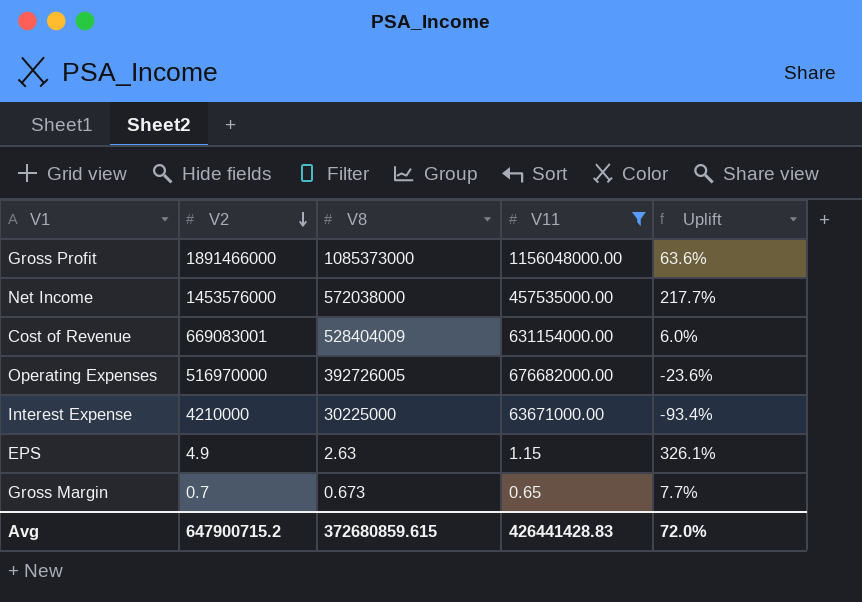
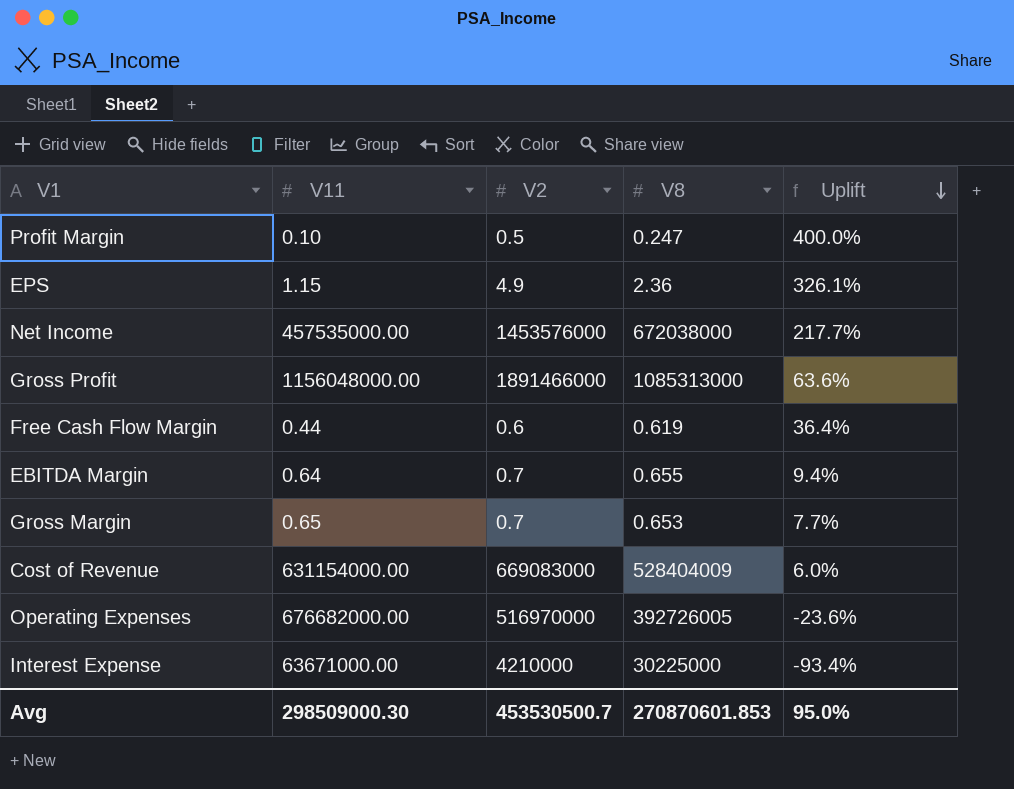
filter: V11 >= 0.65 -> none
row order: V2 descending -> Uplift descending
column V11 | position: 4 -> 2
EPS | V8: 2.63 -> 2.36
Net Income | V8: 572038000 -> 672038000
Gross Profit | V8: 1085373000 -> 1085313000
Gross Margin | V8: 0.673 -> 0.653
Cost of Revenue | V2: 669083001 -> 669083000
Avg | V11: 426441428.83 -> 298509000.30
Avg | V2: 647900715.2 -> 453530500.7
Avg | V8: 372680859.615 -> 270870601.853
Avg | Uplift: 72.0% -> 95.0%

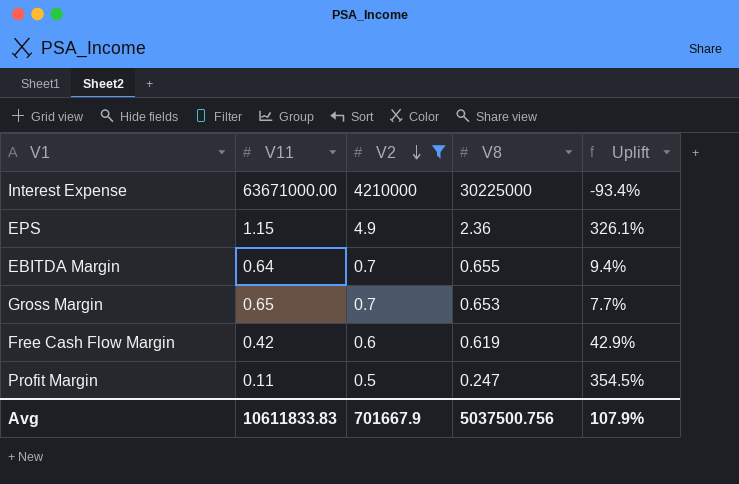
filter: none -> V2 <= 4210000
row order: Uplift descending -> V2 descending
Free Cash Flow Margin | V11: 0.44 -> 0.42
Free Cash Flow Margin | Uplift: 36.4% -> 42.9%
Profit Margin | V11: 0.10 -> 0.11
Profit Margin | Uplift: 400.0% -> 354.5%
Avg | V11: 298509000.30 -> 10611833.83
Avg | V2: 453530500.7 -> 701667.9
Avg | V8: 270870601.853 -> 5037500.756
Avg | Uplift: 95.0% -> 107.9%

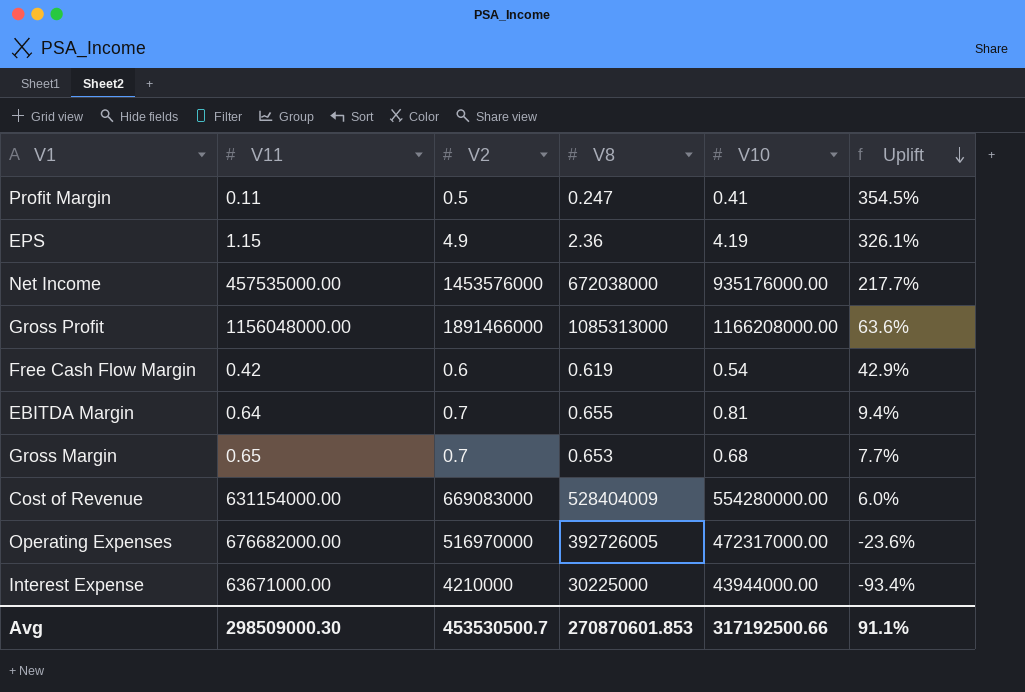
filter: V2 <= 4210000 -> none
row order: V2 descending -> Uplift descending
column V10 | position: none -> 5
Avg | V11: 10611833.83 -> 298509000.30
Avg | V2: 701667.9 -> 453530500.7
Avg | V8: 5037500.756 -> 270870601.853
Avg | Uplift: 107.9% -> 91.1%

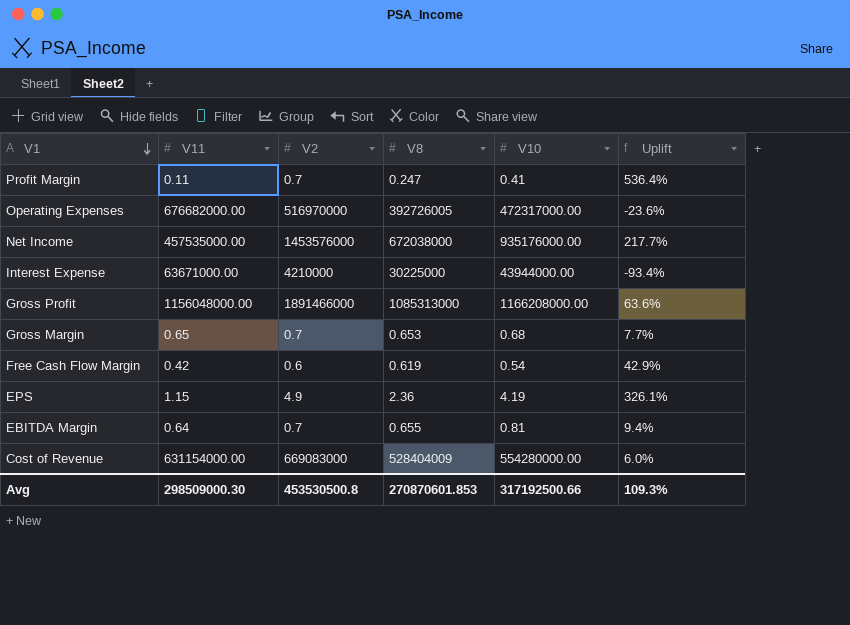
row order: Uplift descending -> V1 descending
Profit Margin | V2: 0.5 -> 0.7
Profit Margin | Uplift: 354.5% -> 536.4%
Avg | V2: 453530500.7 -> 453530500.8
Avg | Uplift: 91.1% -> 109.3%

